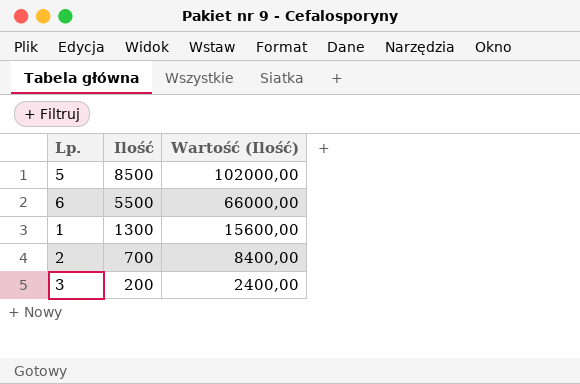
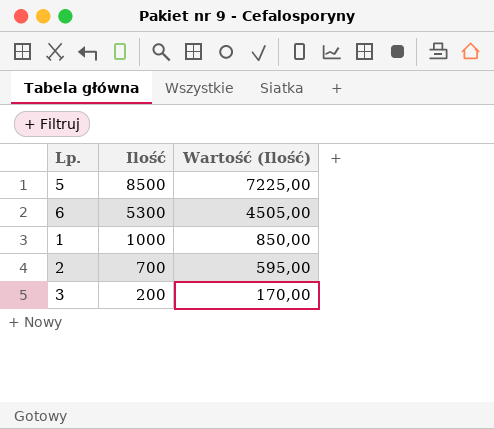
column Wartość (Ilość) | formula: [Ilość] * 12 -> [Ilość] * 0,85
6 | Ilość: 5500 -> 5300
1 | Ilość: 1300 -> 1000

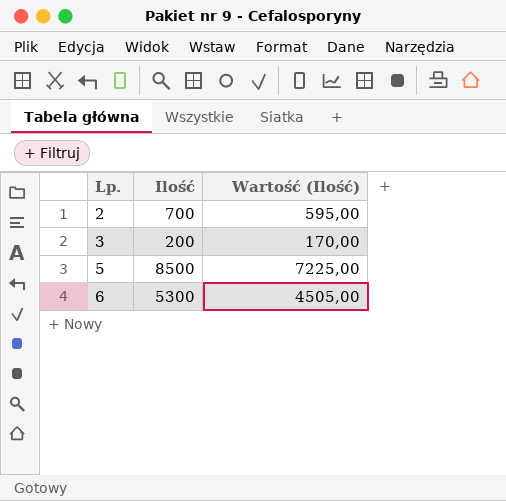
row order: Ilość descending -> Lp. ascending
row 1: 1000 | 850,00 -> none

